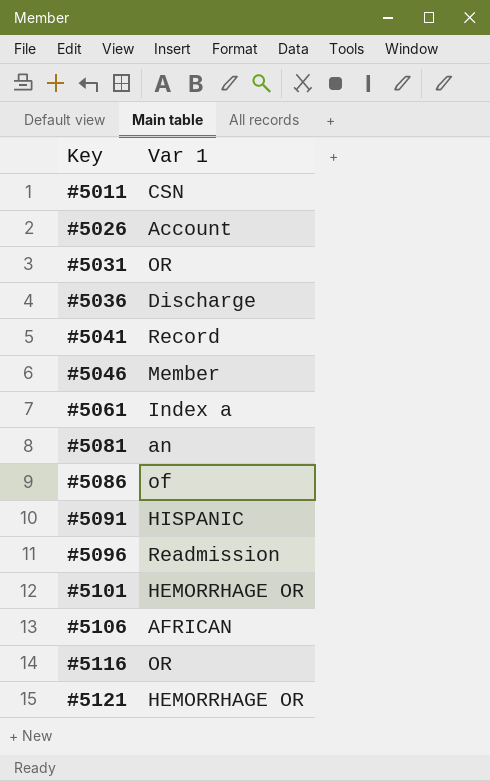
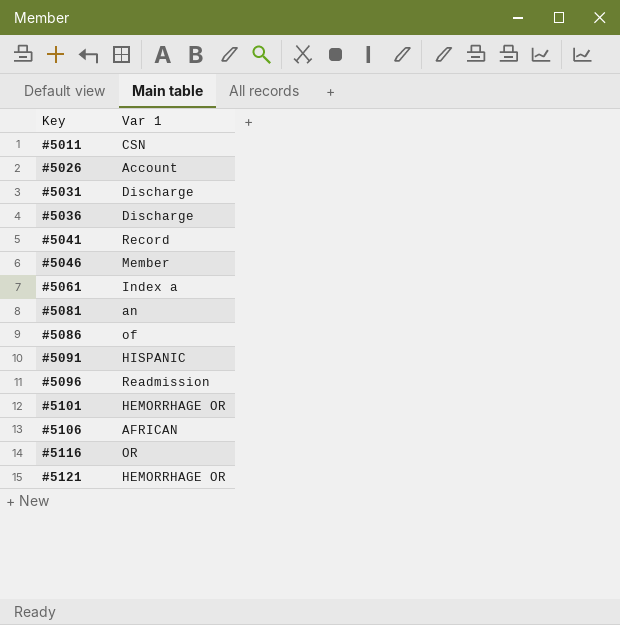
#5031 | Var 1: OR -> Discharge

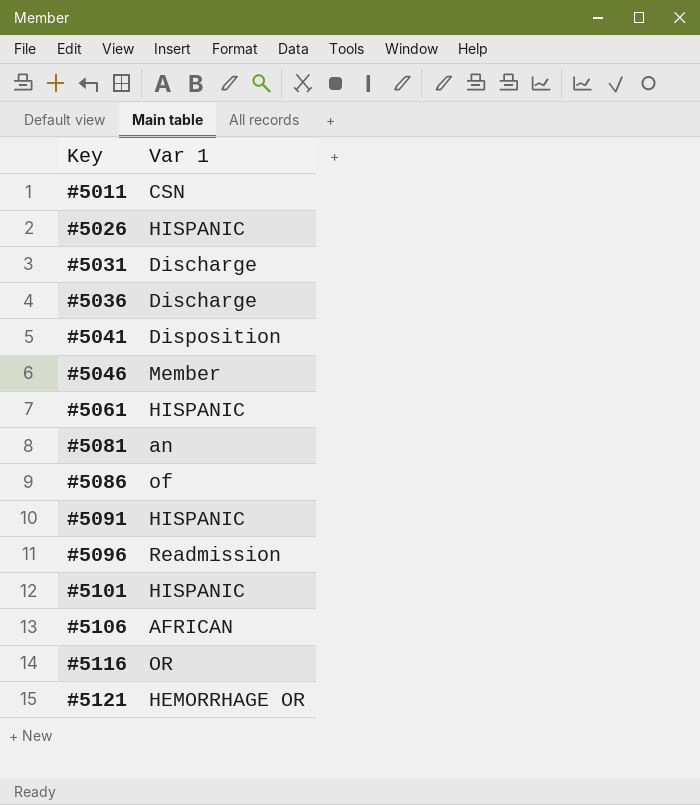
#5026 | Var 1: Account -> HISPANIC
#5041 | Var 1: Record -> Disposition
#5061 | Var 1: Index a -> HISPANIC
#5101 | Var 1: HEMORRHAGE OR -> HISPANIC

